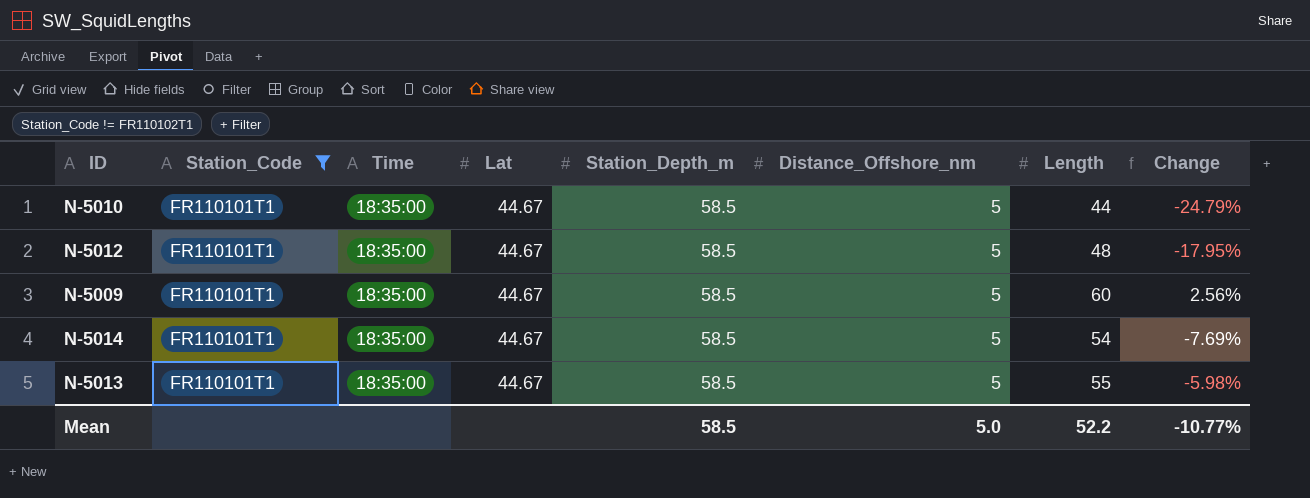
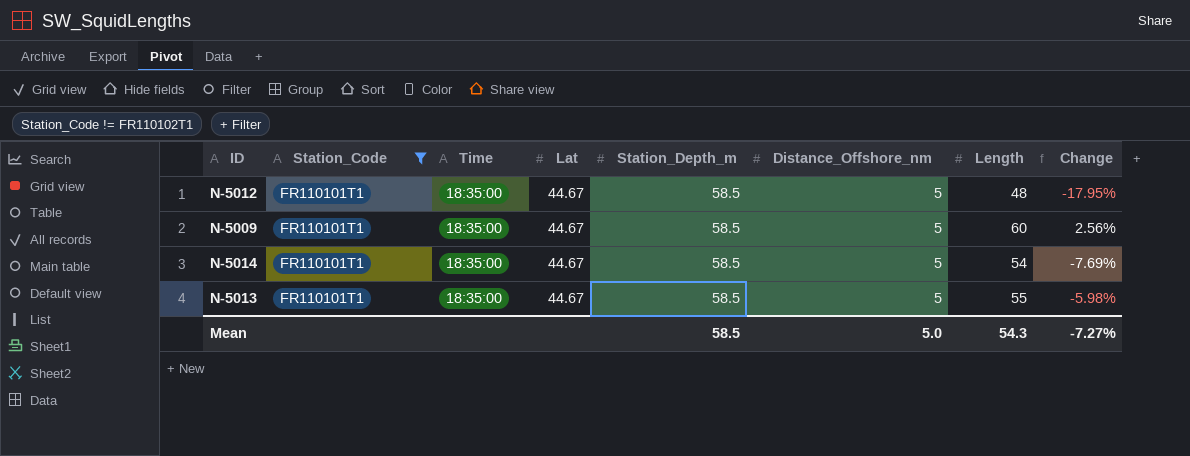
row N-5010: FR110101T1 | 18:35:00 | 44.67 | 58.5 | 5 | 44 | -24.79% -> none
Mean | Length: 52.2 -> 54.3
Mean | Change: -10.77% -> -7.27%

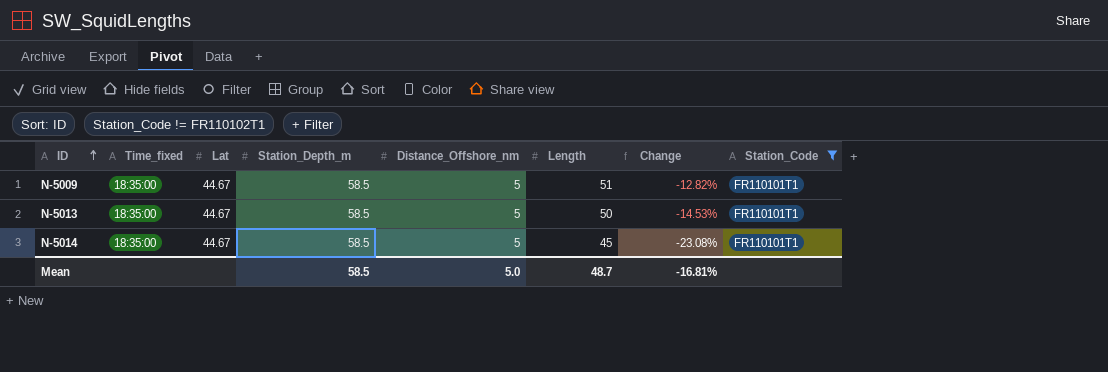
row order: none -> ID ascending
column name: Time -> Time_fixed
column Station_Code | position: 2 -> 8
row N-5012: FR110101T1 | 18:35:00 | 44.67 | 58.5 | 5 | 48 | -17.95% -> none
N-5009 | Length: 60 -> 51
N-5009 | Change: 2.56% -> -12.82%
N-5013 | Length: 55 -> 50
N-5013 | Change: -5.98% -> -14.53%
N-5014 | Length: 54 -> 45
N-5014 | Change: -7.69% -> -23.08%
Mean | Length: 54.3 -> 48.7
Mean | Change: -7.27% -> -16.81%

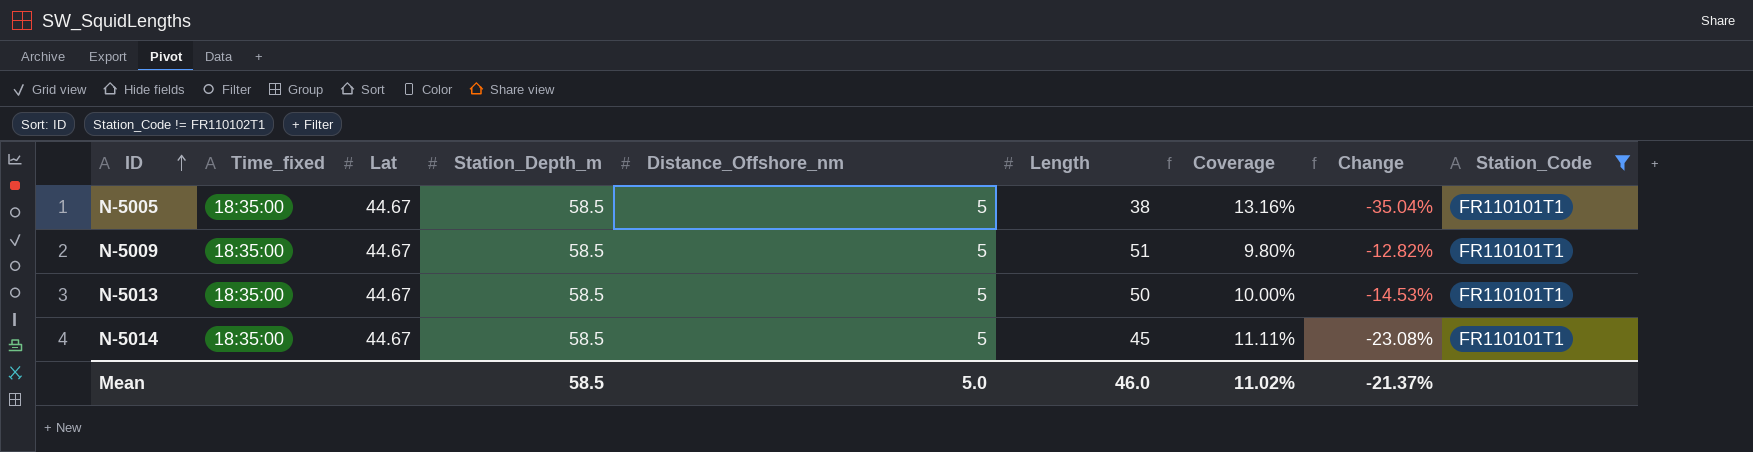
column Coverage | formula: none -> [Distance_Offshore_nm] / [Length]
row N-5005: none -> 18:35:00 | 44.67 | 58.5 | 5 | 38 | 13.16% | -35.04% | FR110101T1
Mean | Length: 48.7 -> 46.0
Mean | Change: -16.81% -> -21.37%

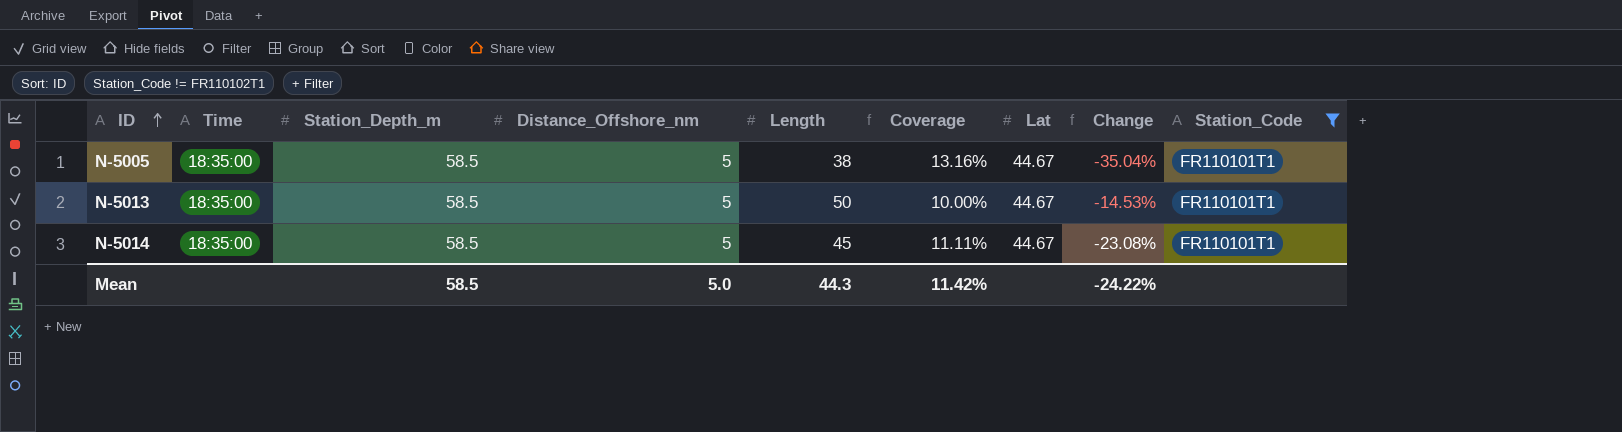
column name: Time_fixed -> Time
column Lat | position: 3 -> 7
row N-5009: 18:35:00 | 44.67 | 58.5 | 5 | 51 | 9.80% | -12.82% | FR110101T1 -> none
Mean | Length: 46.0 -> 44.3
Mean | Coverage: 11.02% -> 11.42%
Mean | Change: -21.37% -> -24.22%

